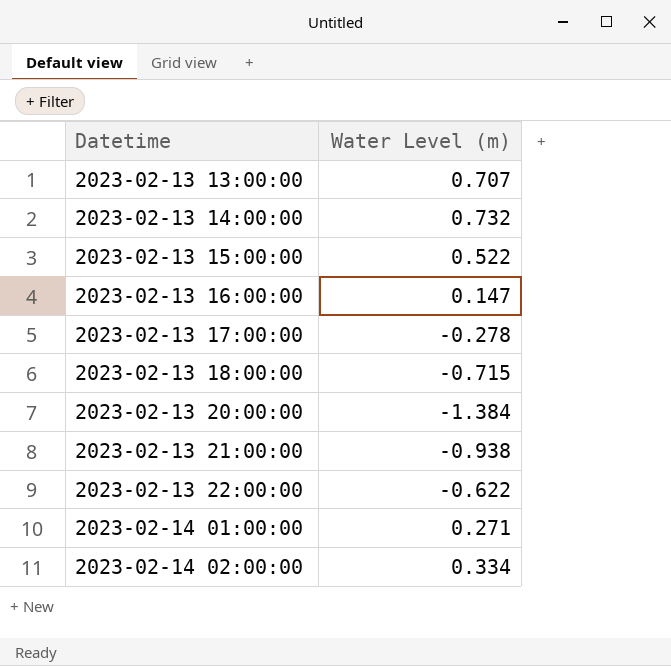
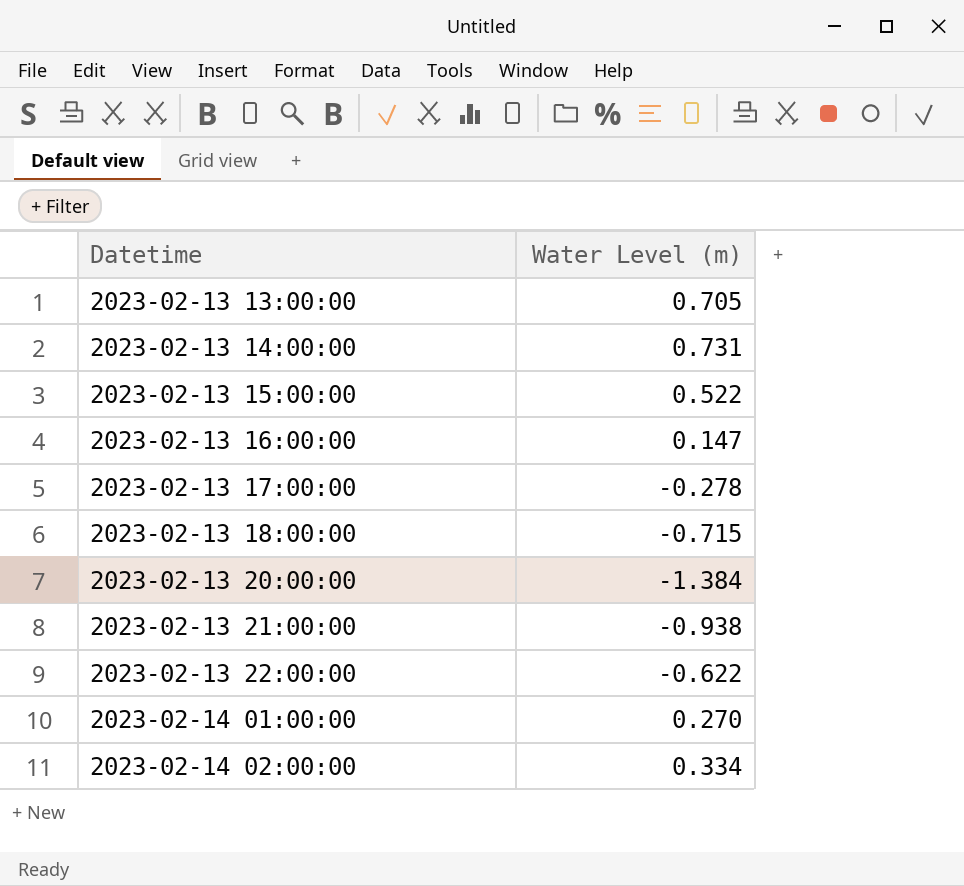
2023-02-13 13:00:00 | Water Level (m): 0.707 -> 0.705
2023-02-13 14:00:00 | Water Level (m): 0.732 -> 0.731
2023-02-14 01:00:00 | Water Level (m): 0.271 -> 0.270

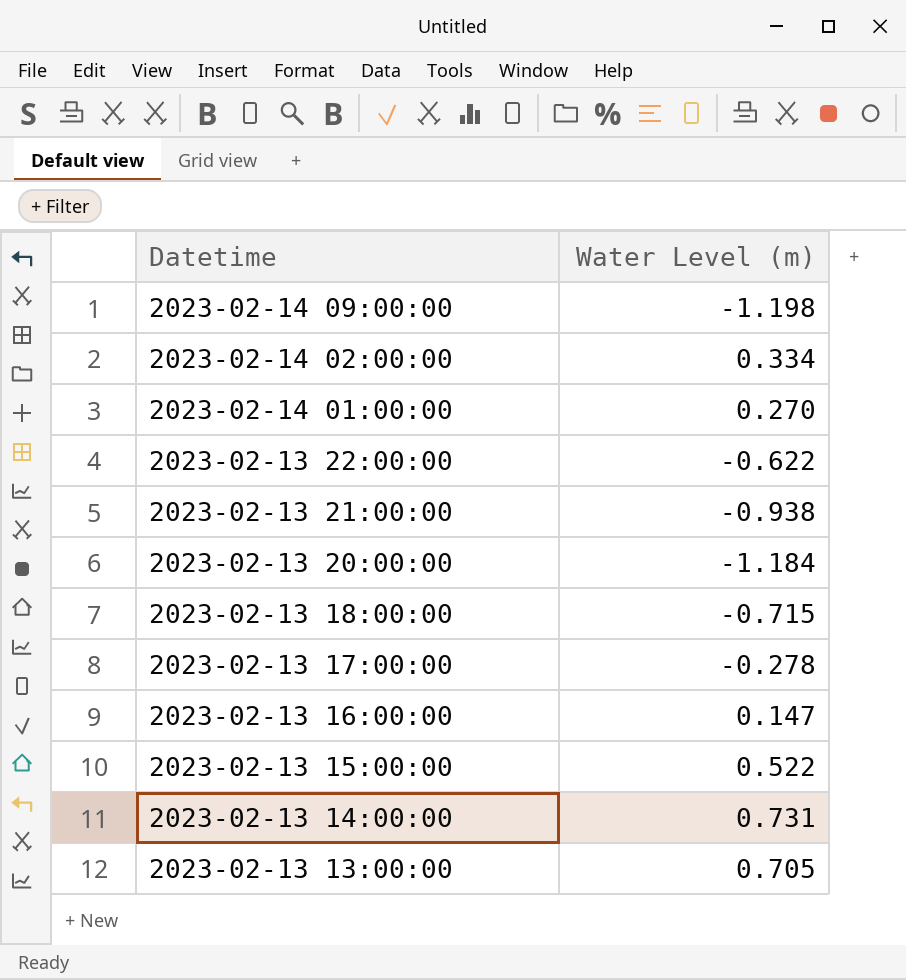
row order: Datetime ascending -> Datetime descending
row 2023-02-14 09:00:00: none -> -1.198
2023-02-13 20:00:00 | Water Level (m): -1.384 -> -1.184

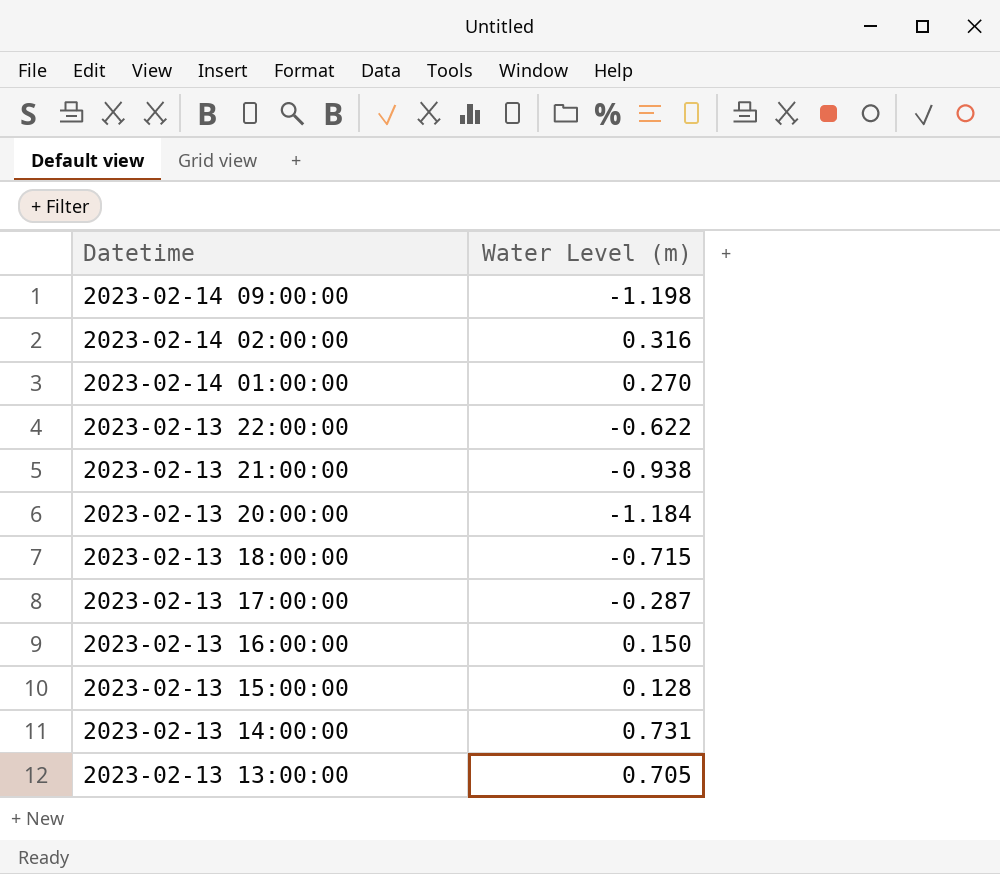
2023-02-14 02:00:00 | Water Level (m): 0.334 -> 0.316
2023-02-13 17:00:00 | Water Level (m): -0.278 -> -0.287
2023-02-13 16:00:00 | Water Level (m): 0.147 -> 0.150
2023-02-13 15:00:00 | Water Level (m): 0.522 -> 0.128

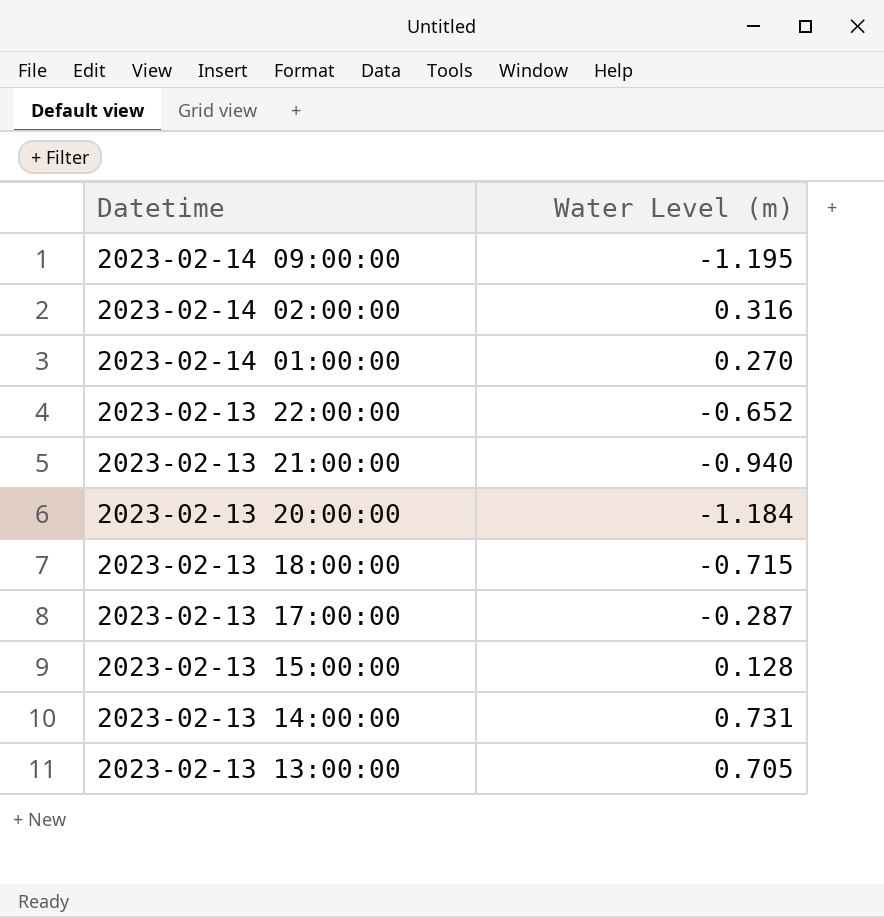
row 2023-02-13 16:00:00: 0.150 -> none
2023-02-14 09:00:00 | Water Level (m): -1.198 -> -1.195
2023-02-13 22:00:00 | Water Level (m): -0.622 -> -0.652
2023-02-13 21:00:00 | Water Level (m): -0.938 -> -0.940

